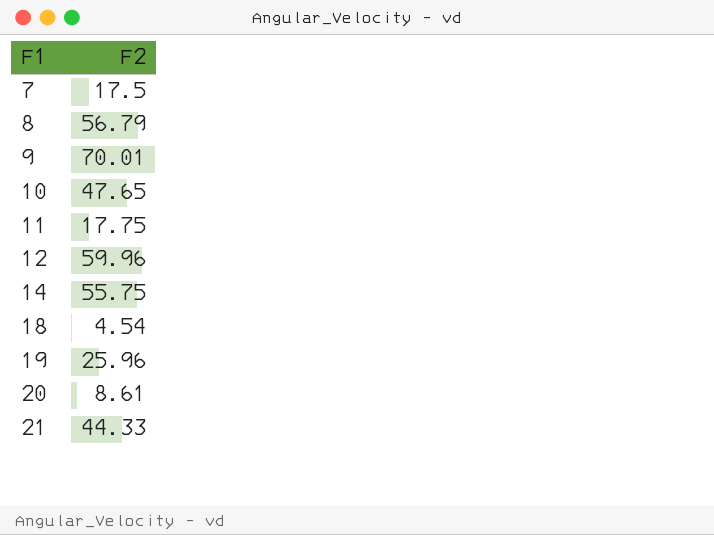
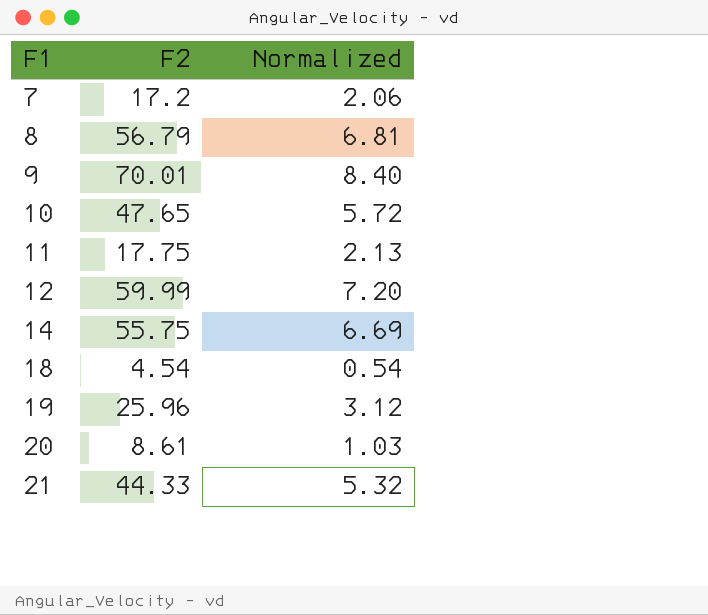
column Normalized | formula: none -> [F2] * 0.12
7 | F2: 17.5 -> 17.2
12 | F2: 59.96 -> 59.99

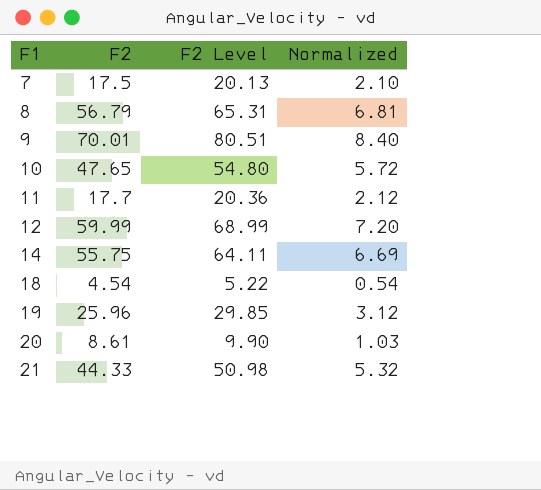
column F2 Level | formula: none -> [F2] * 1.15
7 | F2: 17.2 -> 17.5
7 | Normalized: 2.06 -> 2.10
11 | F2: 17.75 -> 17.7
11 | Normalized: 2.13 -> 2.12

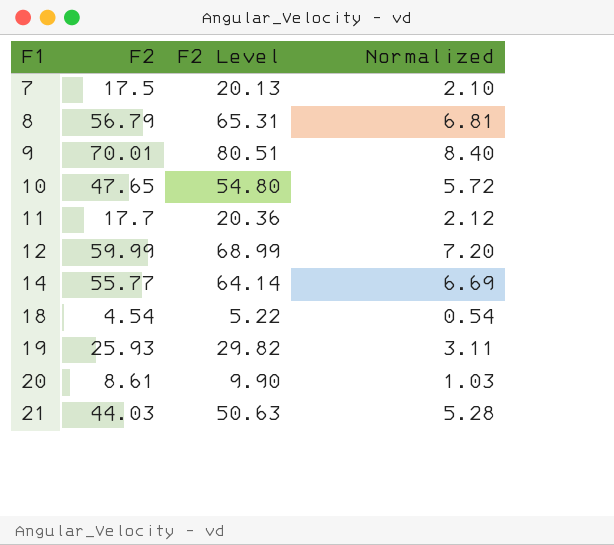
14 | F2: 55.75 -> 55.77
14 | F2 Level: 64.11 -> 64.14
19 | F2: 25.96 -> 25.93
19 | F2 Level: 29.85 -> 29.82
19 | Normalized: 3.12 -> 3.11
21 | F2: 44.33 -> 44.03
21 | F2 Level: 50.98 -> 50.63
21 | Normalized: 5.32 -> 5.28

